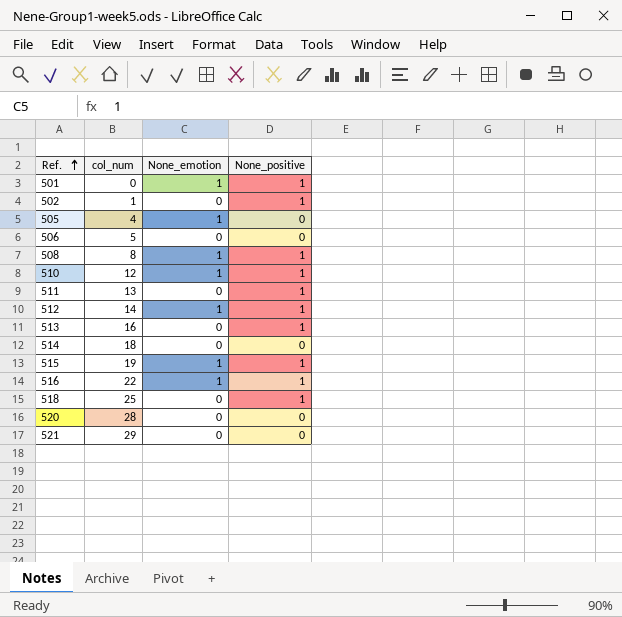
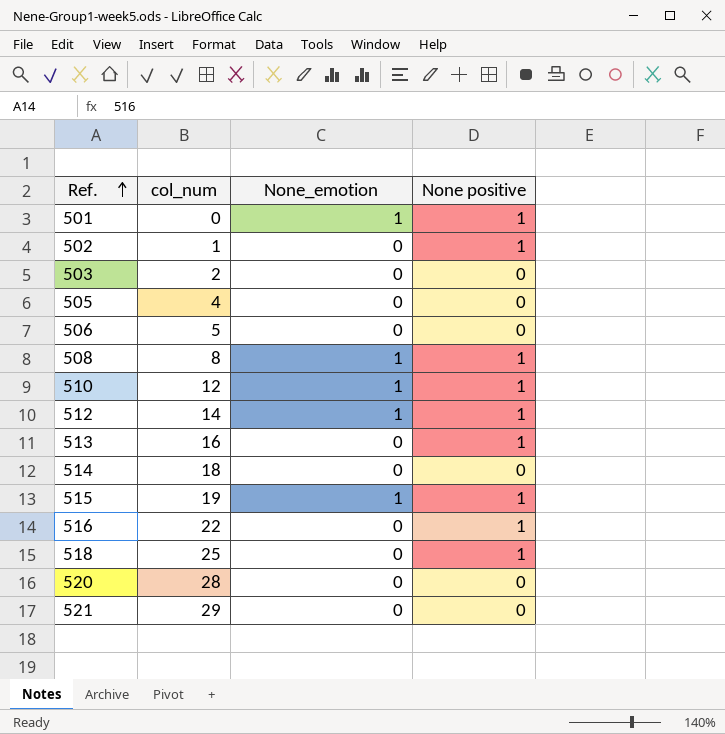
column name: None_positive -> None positive
row 511: 13 | 0 | 1 -> none
row 503: none -> 2 | 0 | 0
505 | None_emotion: 1 -> 0
516 | None_emotion: 1 -> 0

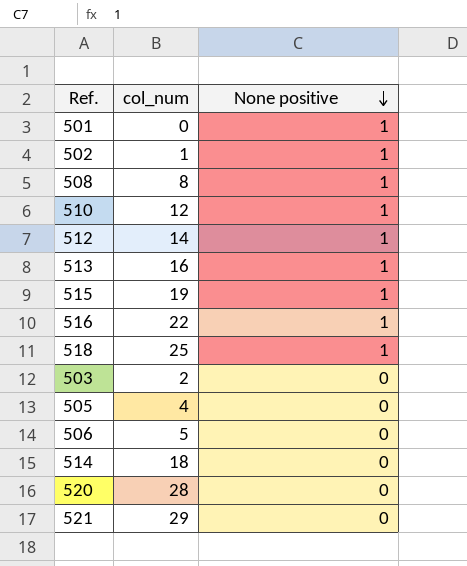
row order: Ref. ascending -> None positive descending
column None_emotion | position: 3 -> none

